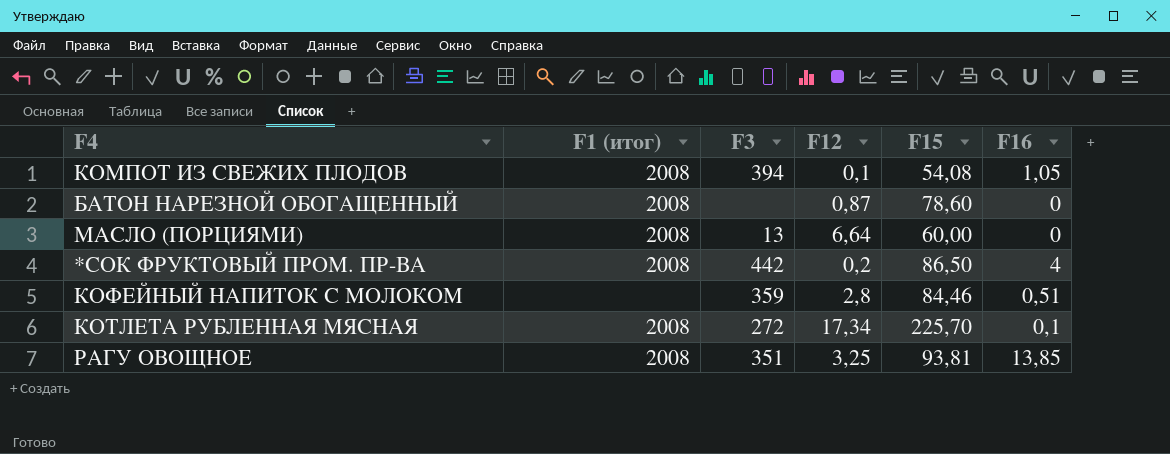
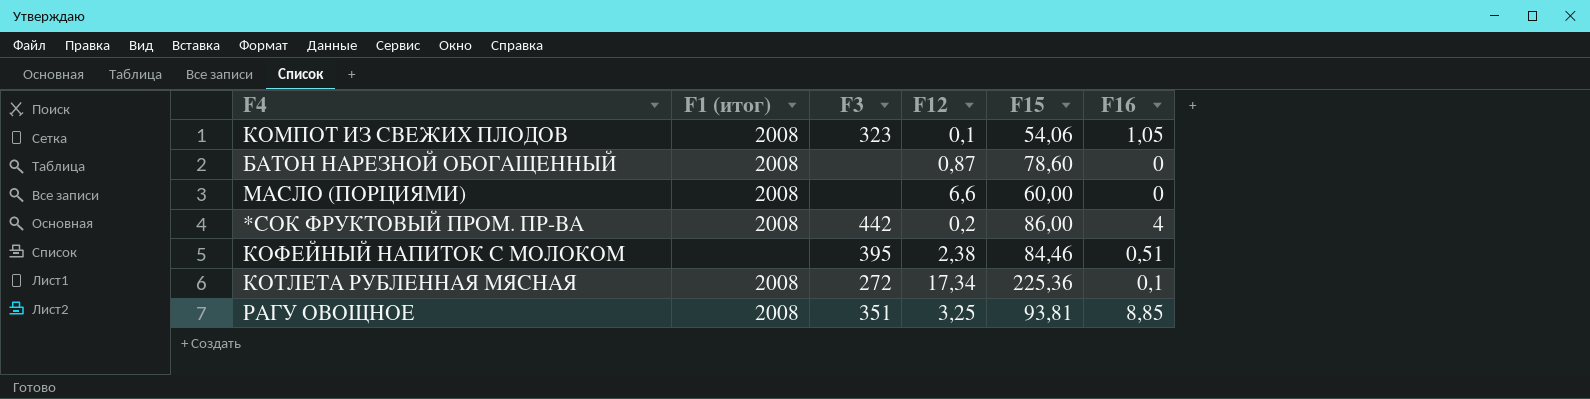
КОМПОТ ИЗ СВЕЖИХ ПЛОДОВ | F3: 394 -> 323
КОМПОТ ИЗ СВЕЖИХ ПЛОДОВ | F15: 54,08 -> 54,06
МАСЛО (ПОРЦИЯМИ) | F3: 13 -> none
МАСЛО (ПОРЦИЯМИ) | F12: 6,64 -> 6,6
*СОК ФРУКТОВЫЙ ПРОМ. ПР-ВА | F15: 86,50 -> 86,00
КОФЕЙНЫЙ НАПИТОК С МОЛОКОМ | F3: 359 -> 395
КОФЕЙНЫЙ НАПИТОК С МОЛОКОМ | F12: 2,8 -> 2,38
КОТЛЕТА РУБЛЕННАЯ МЯСНАЯ | F15: 225,70 -> 225,36
РАГУ ОВОЩНОЕ | F16: 13,85 -> 8,85

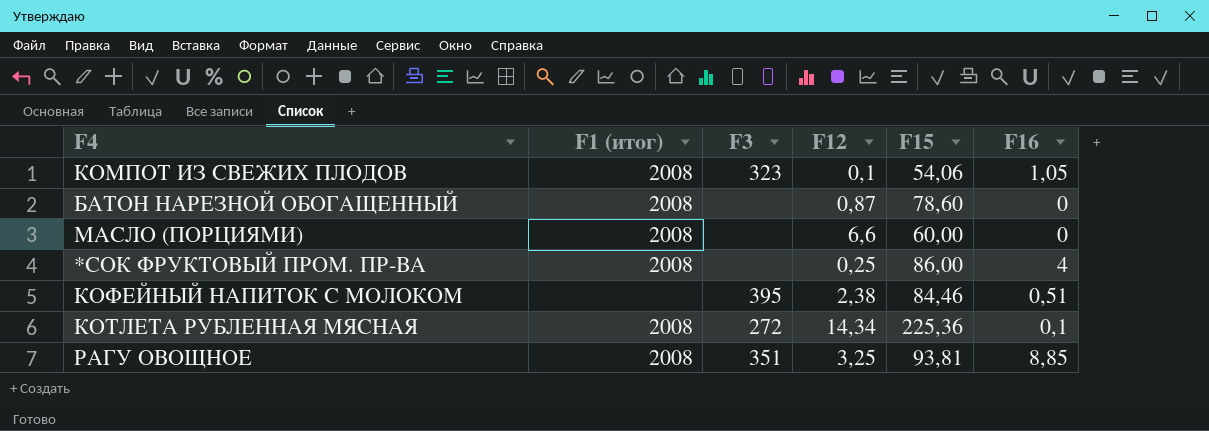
*СОК ФРУКТОВЫЙ ПРОМ. ПР-ВА | F3: 442 -> none
*СОК ФРУКТОВЫЙ ПРОМ. ПР-ВА | F12: 0,2 -> 0,25
КОТЛЕТА РУБЛЕННАЯ МЯСНАЯ | F12: 17,34 -> 14,34

